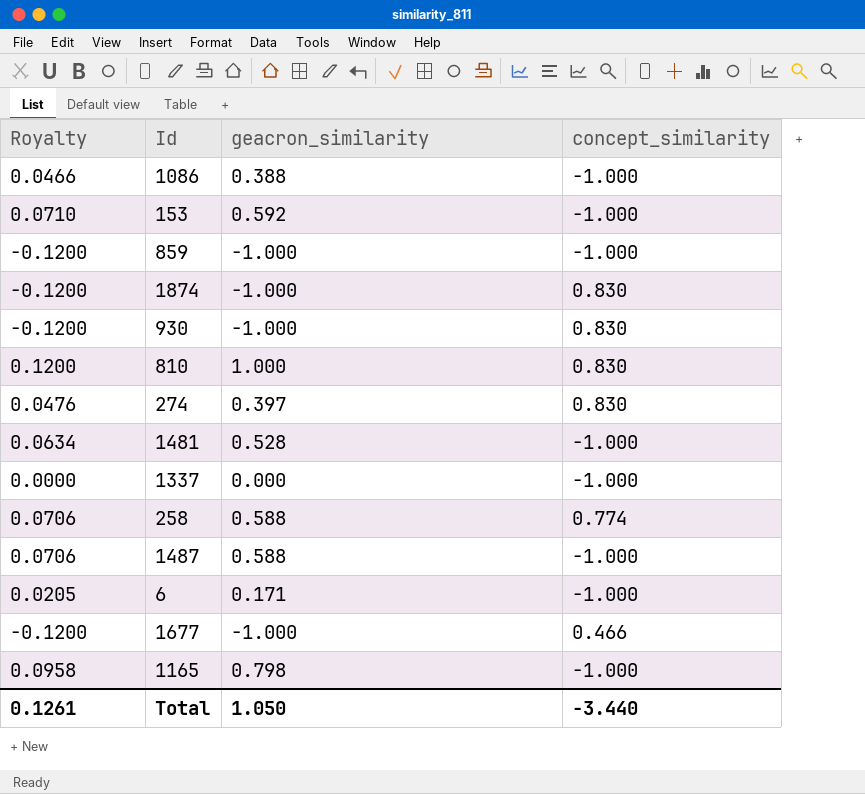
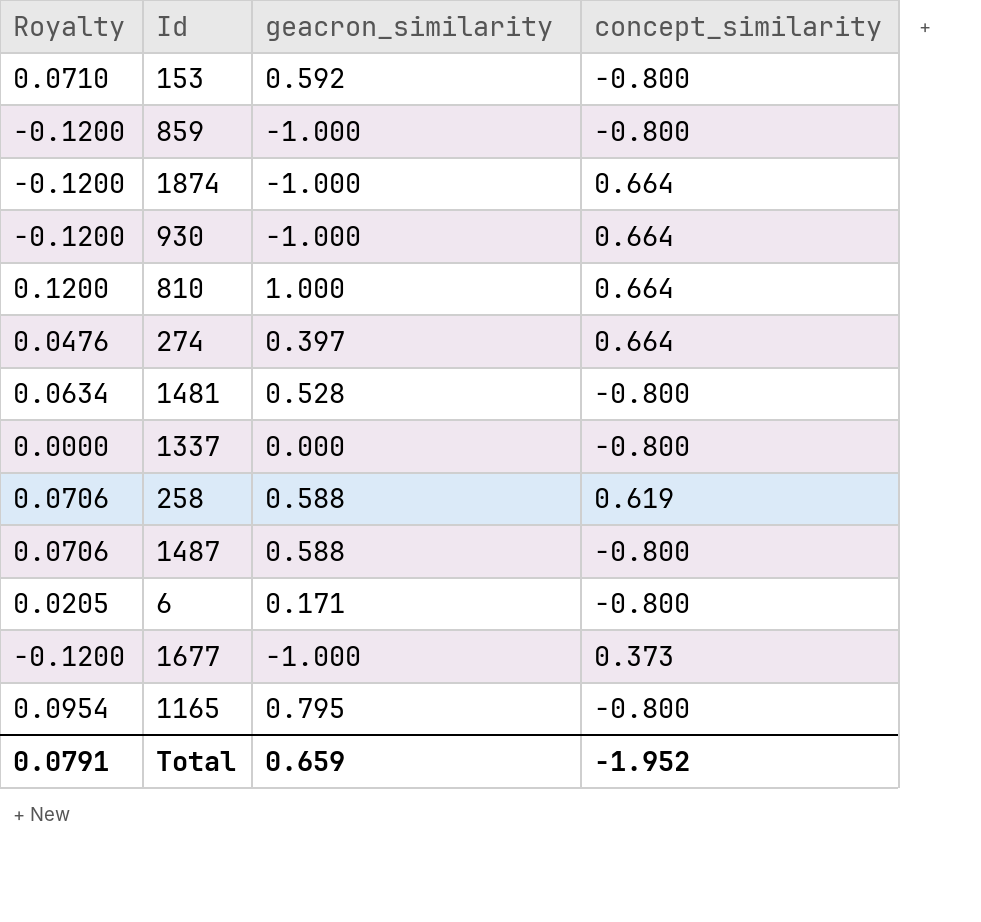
row 1086: 0.0466 | 0.388 | -1.000 -> none
153 | concept_similarity: -1.000 -> -0.800
859 | concept_similarity: -1.000 -> -0.800
1874 | concept_similarity: 0.830 -> 0.664
930 | concept_similarity: 0.830 -> 0.664
810 | concept_similarity: 0.830 -> 0.664
274 | concept_similarity: 0.830 -> 0.664
1481 | concept_similarity: -1.000 -> -0.800
1337 | concept_similarity: -1.000 -> -0.800
258 | concept_similarity: 0.774 -> 0.619
1487 | concept_similarity: -1.000 -> -0.800
6 | concept_similarity: -1.000 -> -0.800
1677 | concept_similarity: 0.466 -> 0.373
1165 | Royalty: 0.0958 -> 0.0954
1165 | geacron_similarity: 0.798 -> 0.795
1165 | concept_similarity: -1.000 -> -0.800
Total | Royalty: 0.1261 -> 0.0791
Total | geacron_similarity: 1.050 -> 0.659
Total | concept_similarity: -3.440 -> -1.952

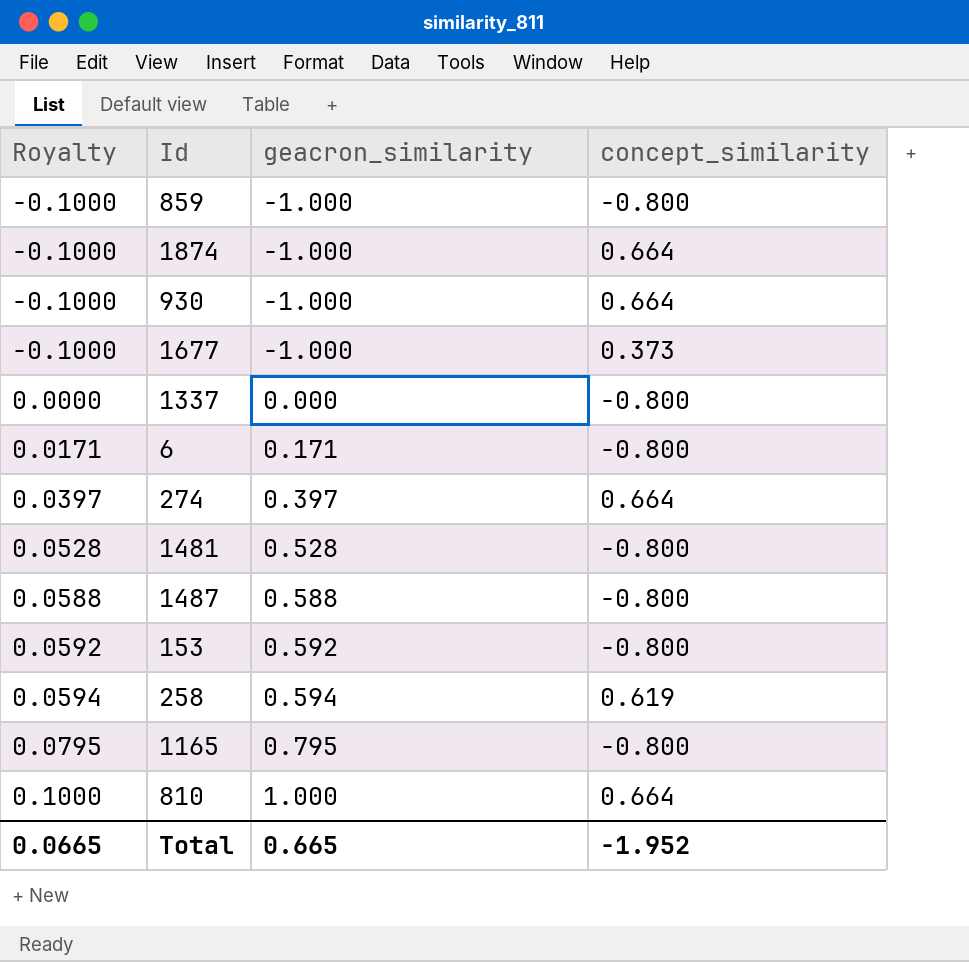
row order: none -> Royalty ascending
column Royalty | formula: [geacron_similarity] * 0.12 -> [geacron_similarity] * 0.1
258 | geacron_similarity: 0.588 -> 0.594
Total | Royalty: 0.0791 -> 0.0665
Total | geacron_similarity: 0.659 -> 0.665

